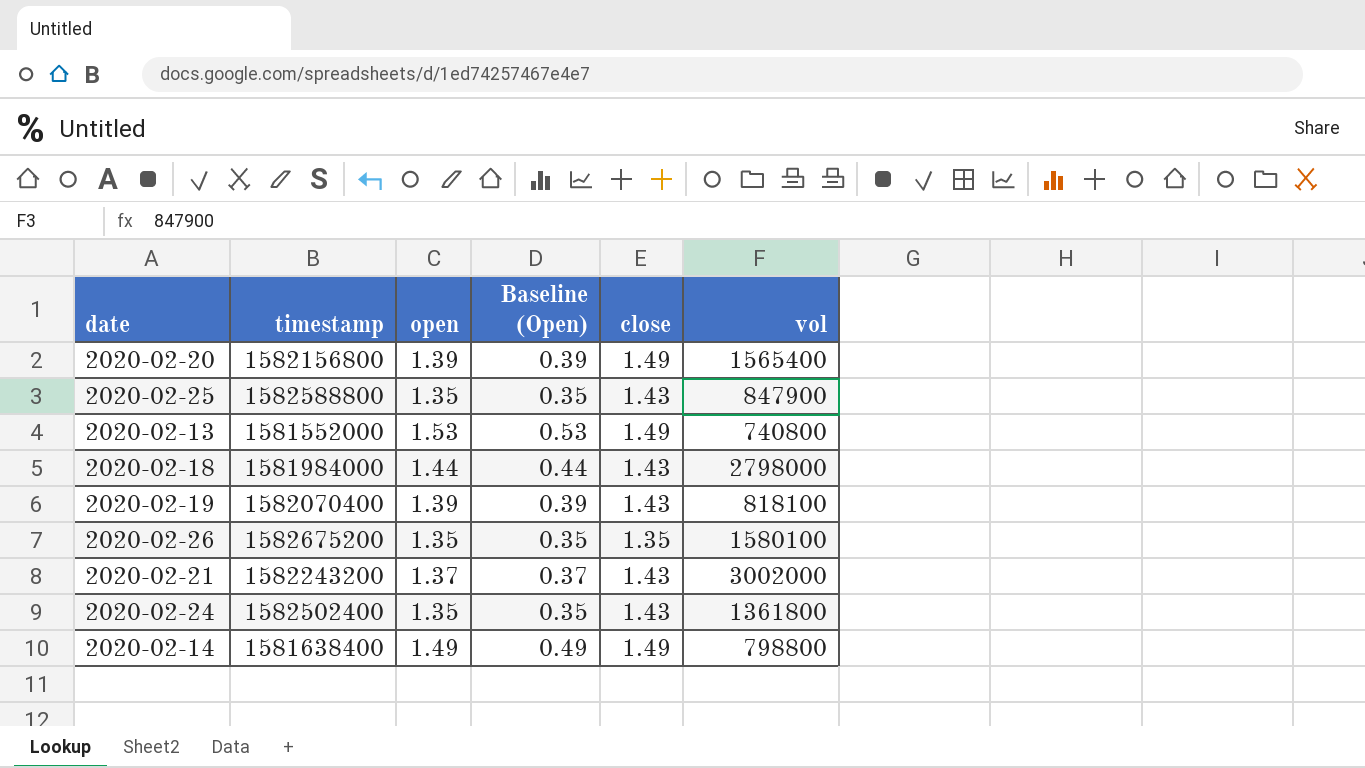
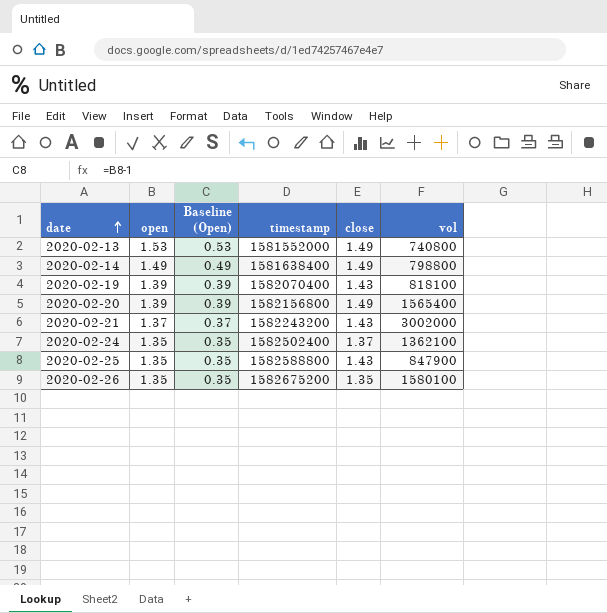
row order: none -> date ascending
column timestamp | position: 2 -> 4
row 2020-02-18: 1581984000 | 1.44 | 0.44 | 1.43 | 2798000 -> none
2020-02-24 | close: 1.43 -> 1.37
2020-02-24 | vol: 1361800 -> 1362100

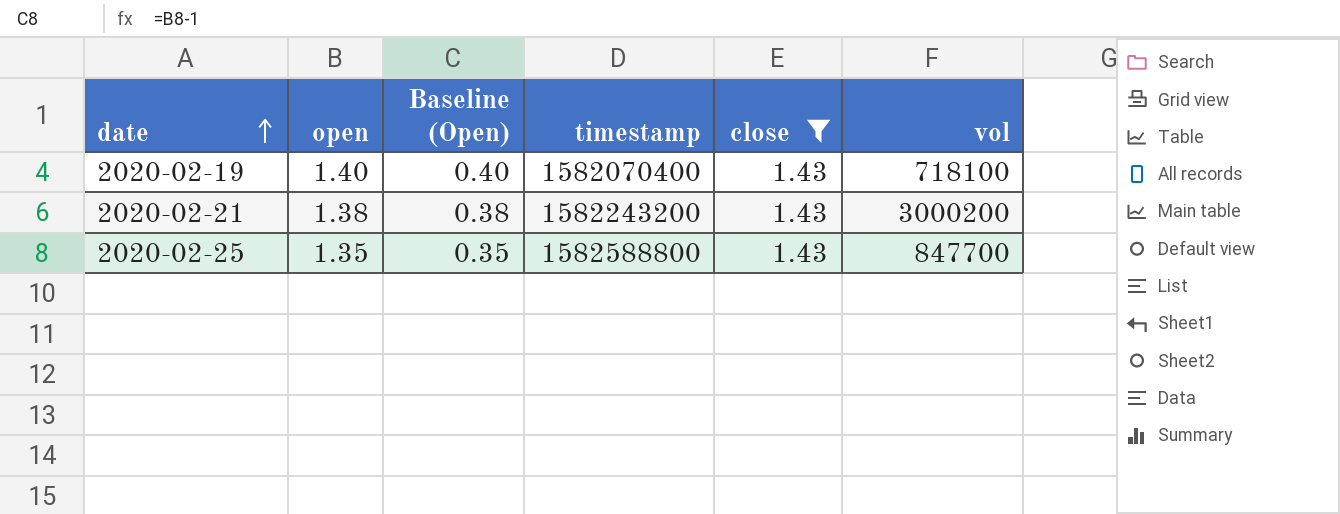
filter: none -> close = 1.43
2020-02-19 | open: 1.39 -> 1.40
2020-02-19 | Baseline (Open): 0.39 -> 0.40
2020-02-19 | vol: 818100 -> 718100
2020-02-21 | open: 1.37 -> 1.38
2020-02-21 | Baseline (Open): 0.37 -> 0.38
2020-02-21 | vol: 3002000 -> 3000200
2020-02-25 | vol: 847900 -> 847700

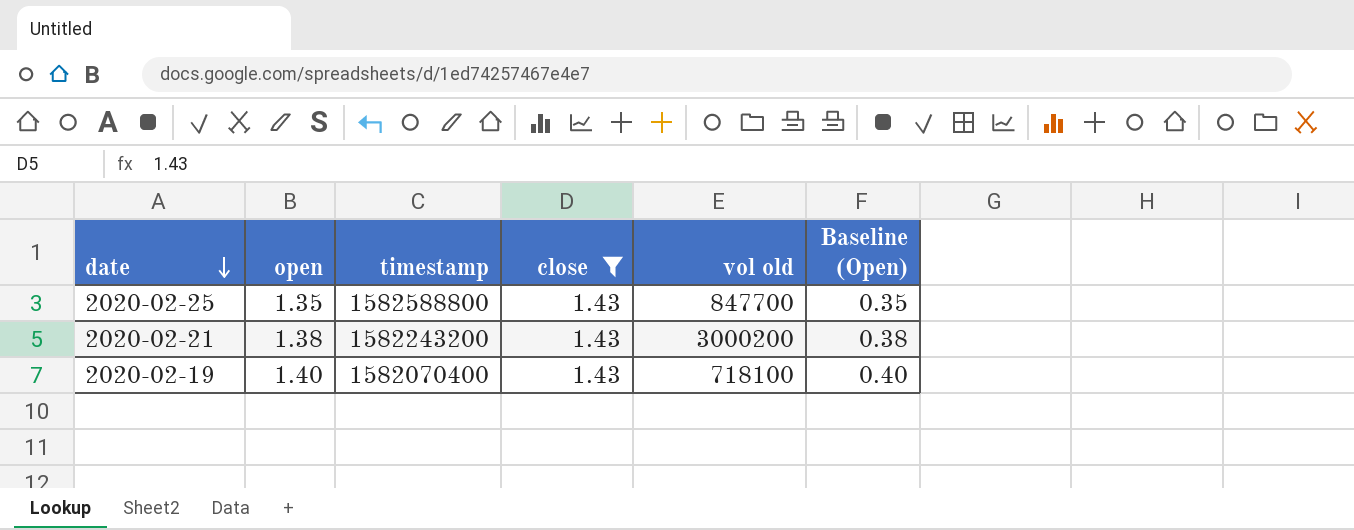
row order: date ascending -> date descending
column name: vol -> vol old
column Baseline (Open) | position: 3 -> 6

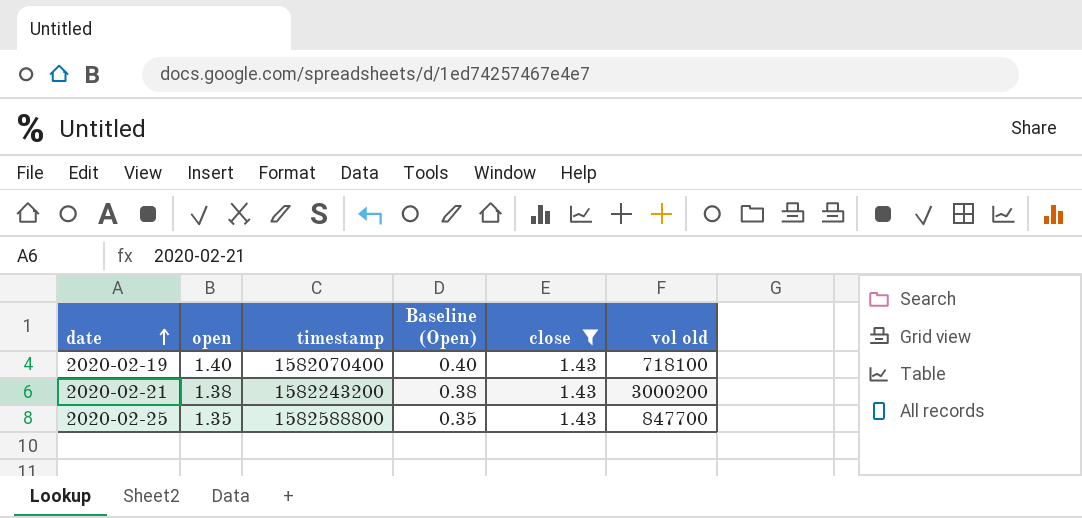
row order: date descending -> date ascending
column Baseline (Open) | position: 6 -> 4

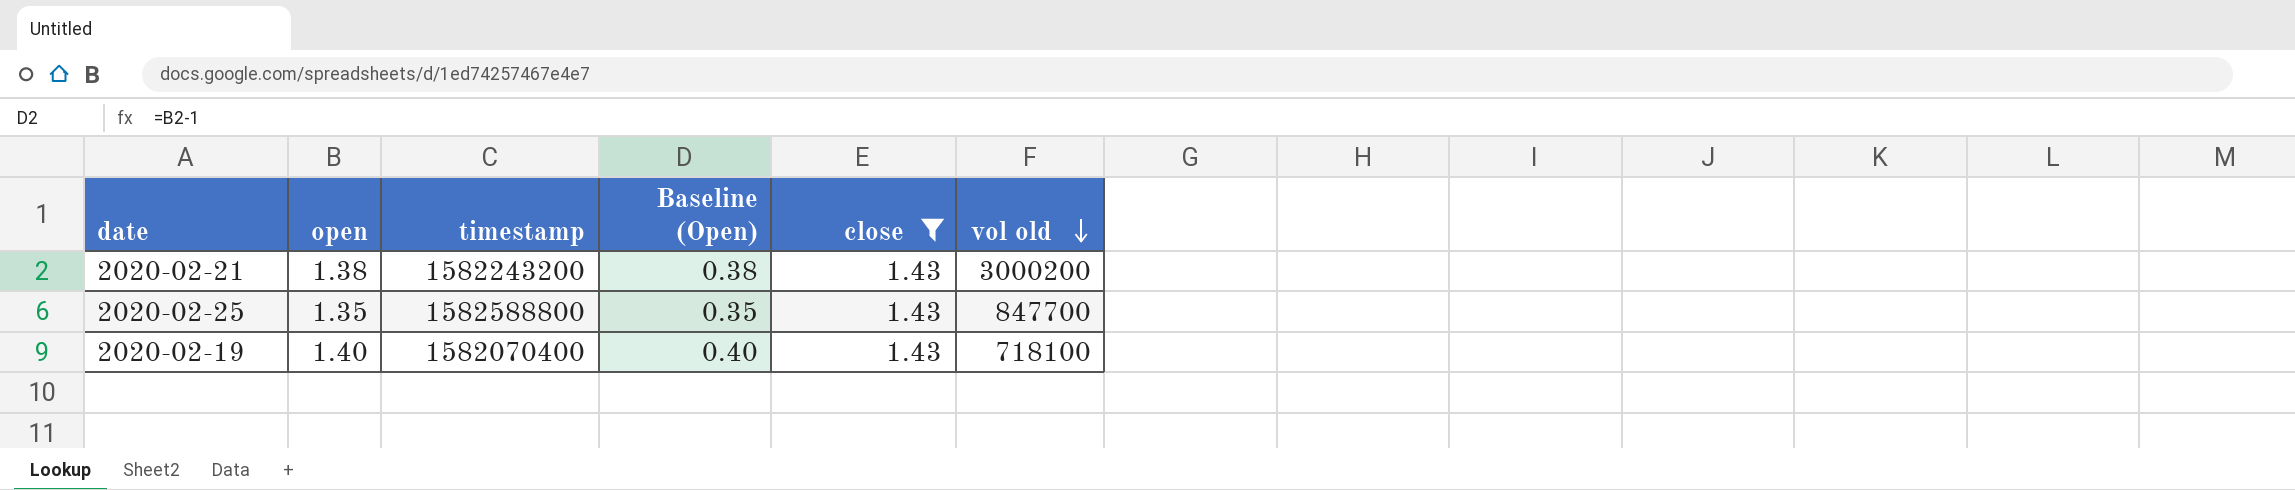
row order: date ascending -> vol old descending

